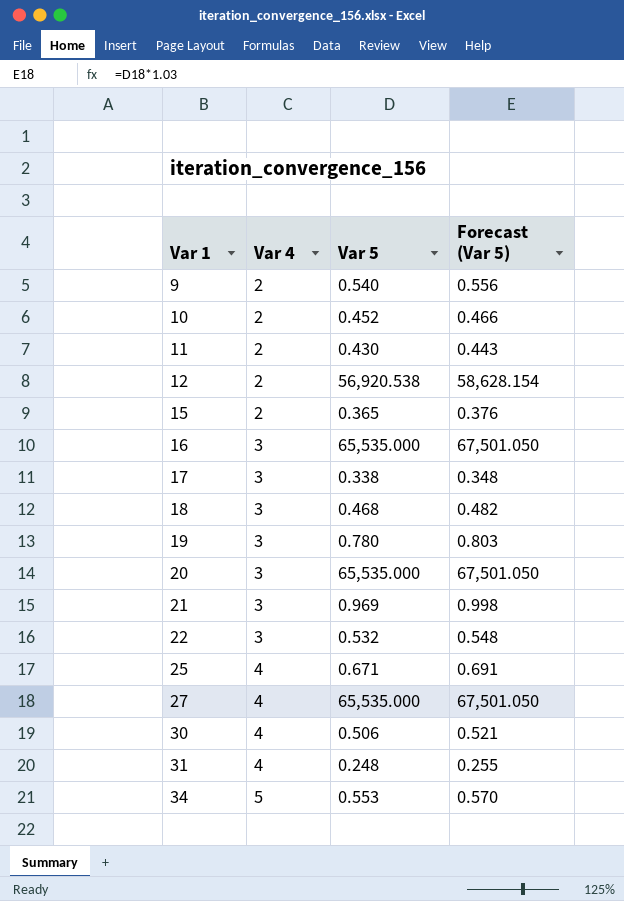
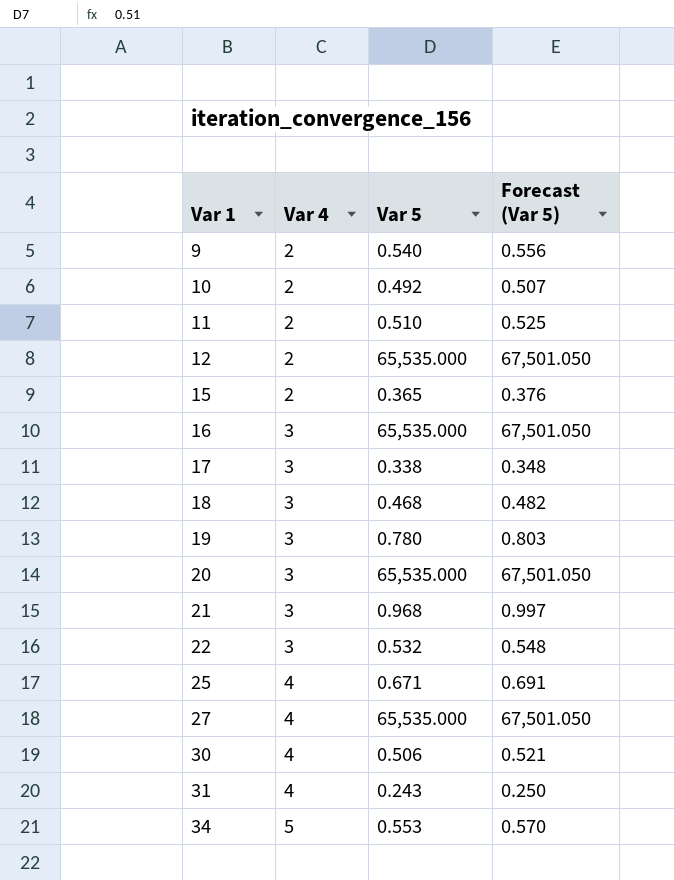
10 | Var 5: 0.452 -> 0.492
10 | Forecast (Var 5): 0.466 -> 0.507
11 | Var 5: 0.430 -> 0.510
11 | Forecast (Var 5): 0.443 -> 0.525
12 | Var 5: 56,920.538 -> 65,535.000
12 | Forecast (Var 5): 58,628.154 -> 67,501.050
21 | Var 5: 0.969 -> 0.968
21 | Forecast (Var 5): 0.998 -> 0.997
31 | Var 5: 0.248 -> 0.243
31 | Forecast (Var 5): 0.255 -> 0.250

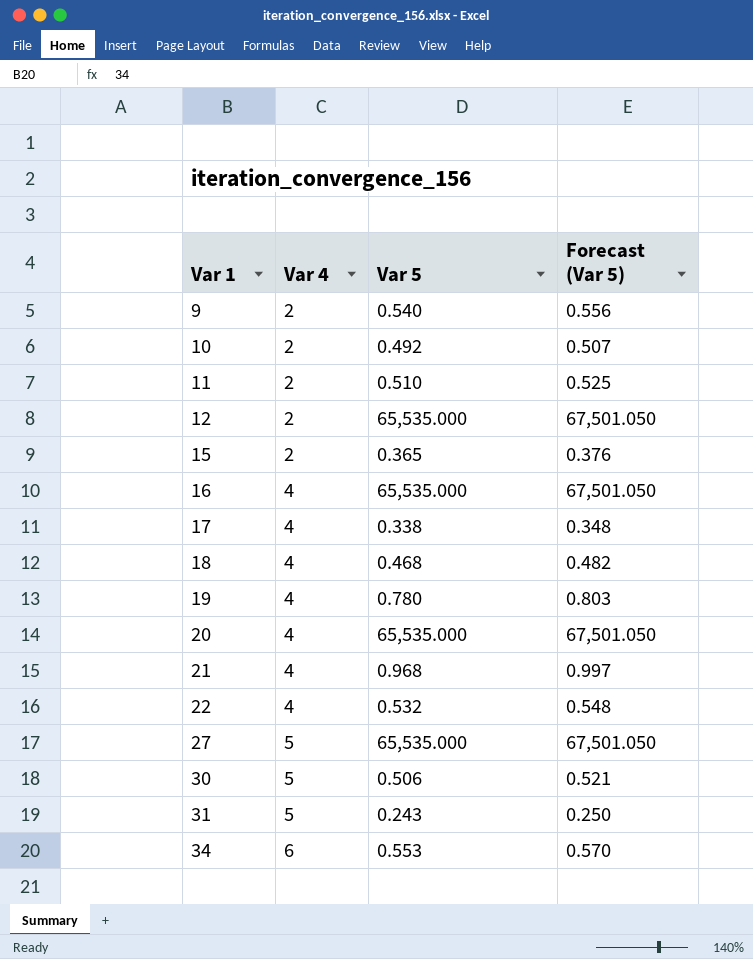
row 25: 4 | 0.671 | 0.691 -> none
16 | Var 4: 3 -> 4
17 | Var 4: 3 -> 4
18 | Var 4: 3 -> 4
19 | Var 4: 3 -> 4
20 | Var 4: 3 -> 4
21 | Var 4: 3 -> 4
22 | Var 4: 3 -> 4
27 | Var 4: 4 -> 5
30 | Var 4: 4 -> 5
31 | Var 4: 4 -> 5
34 | Var 4: 5 -> 6

